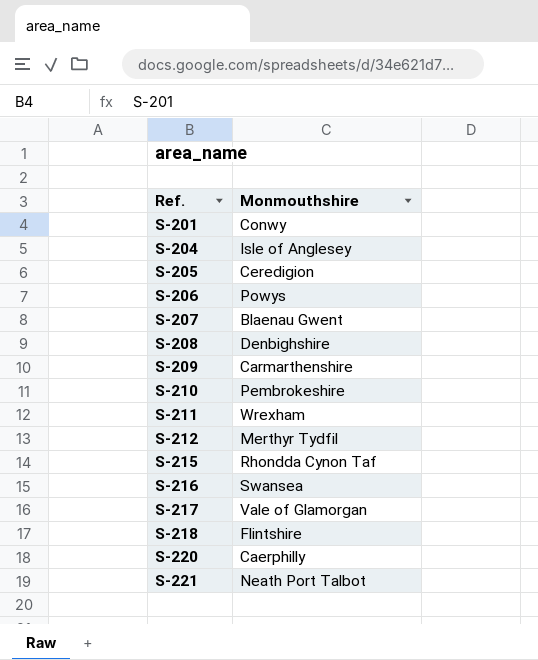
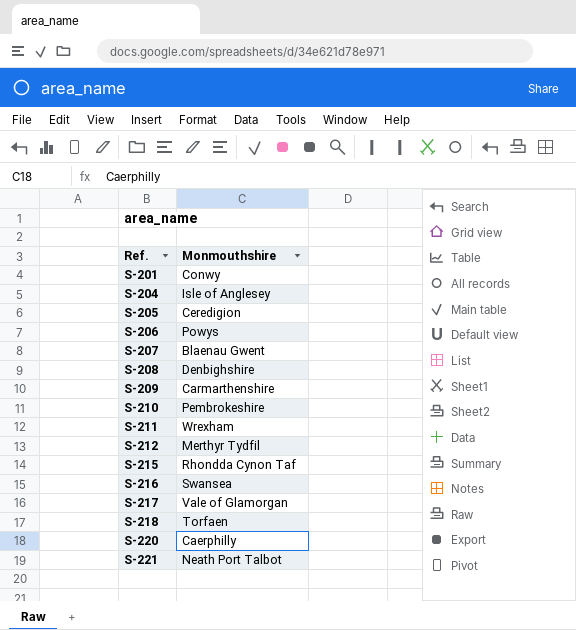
S-218 | Monmouthshire: Flintshire -> Torfaen

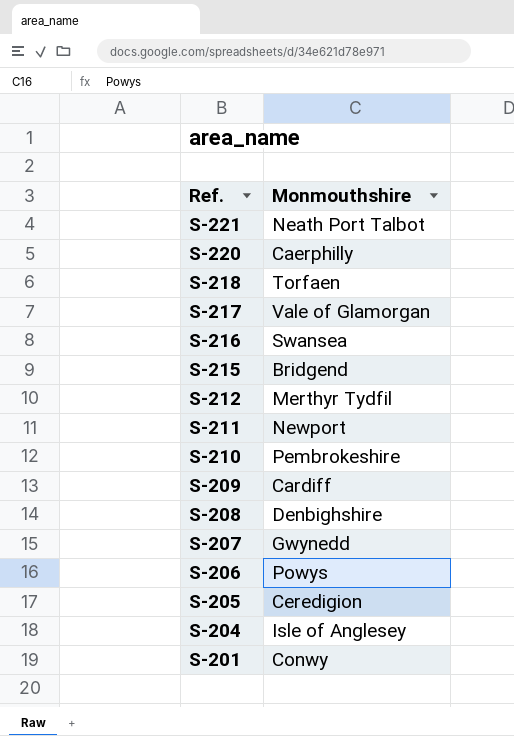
row order: Ref. ascending -> Ref. descending
S-215 | Monmouthshire: Rhondda Cynon Taf -> Bridgend
S-211 | Monmouthshire: Wrexham -> Newport
S-209 | Monmouthshire: Carmarthenshire -> Cardiff
S-207 | Monmouthshire: Blaenau Gwent -> Gwynedd

